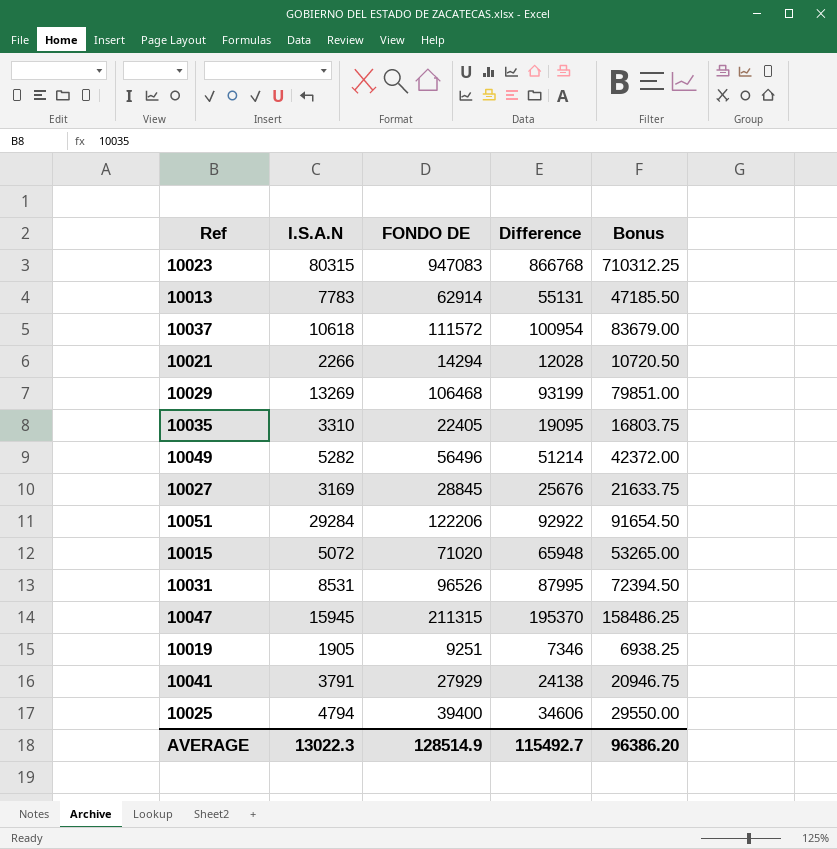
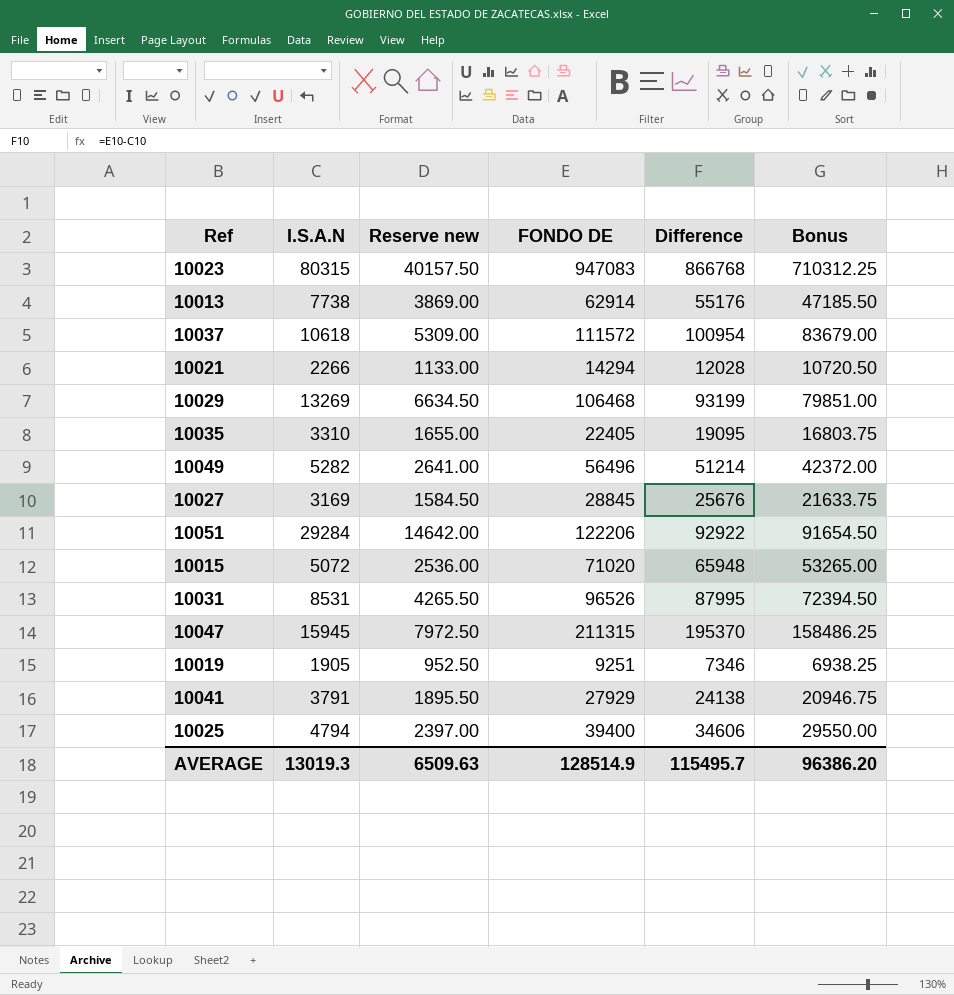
column Reserve new | formula: none -> [I.S.A.N] * 0.5
10013 | I.S.A.N: 7783 -> 7738
10013 | Difference: 55131 -> 55176
AVERAGE | I.S.A.N: 13022.3 -> 13019.3
AVERAGE | Difference: 115492.7 -> 115495.7

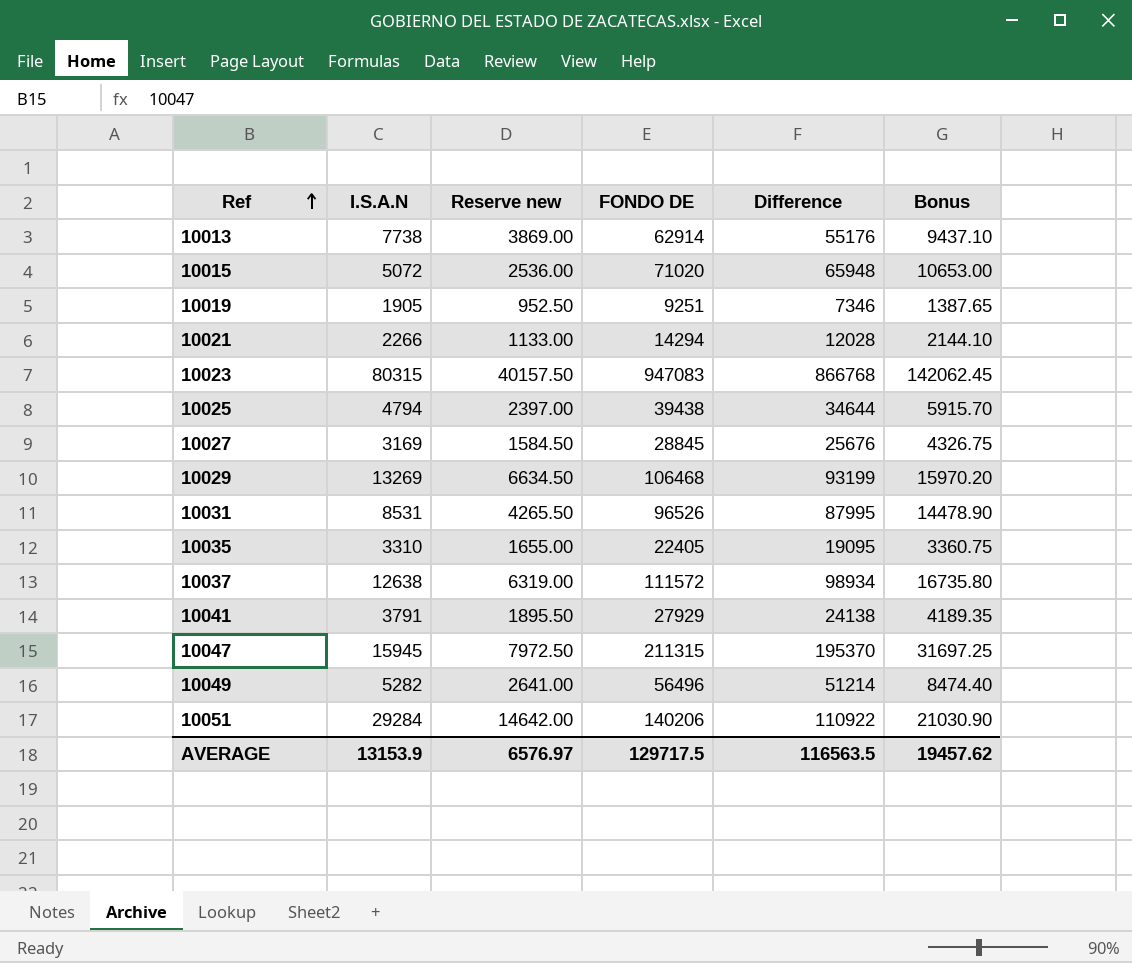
row order: none -> Ref ascending
column Bonus | formula: [FONDO DE] * 0.75 -> [FONDO DE] * 0.15
10025 | FONDO DE: 39400 -> 39438
10025 | Difference: 34606 -> 34644
10037 | I.S.A.N: 10618 -> 12638
10037 | Reserve new: 5309.00 -> 6319.00
10037 | Difference: 100954 -> 98934
10051 | FONDO DE: 122206 -> 140206
10051 | Difference: 92922 -> 110922
AVERAGE | I.S.A.N: 13019.3 -> 13153.9
AVERAGE | Reserve new: 6509.63 -> 6576.97
AVERAGE | FONDO DE: 128514.9 -> 129717.5
AVERAGE | Difference: 115495.7 -> 116563.5
AVERAGE | Bonus: 96386.20 -> 19457.62

